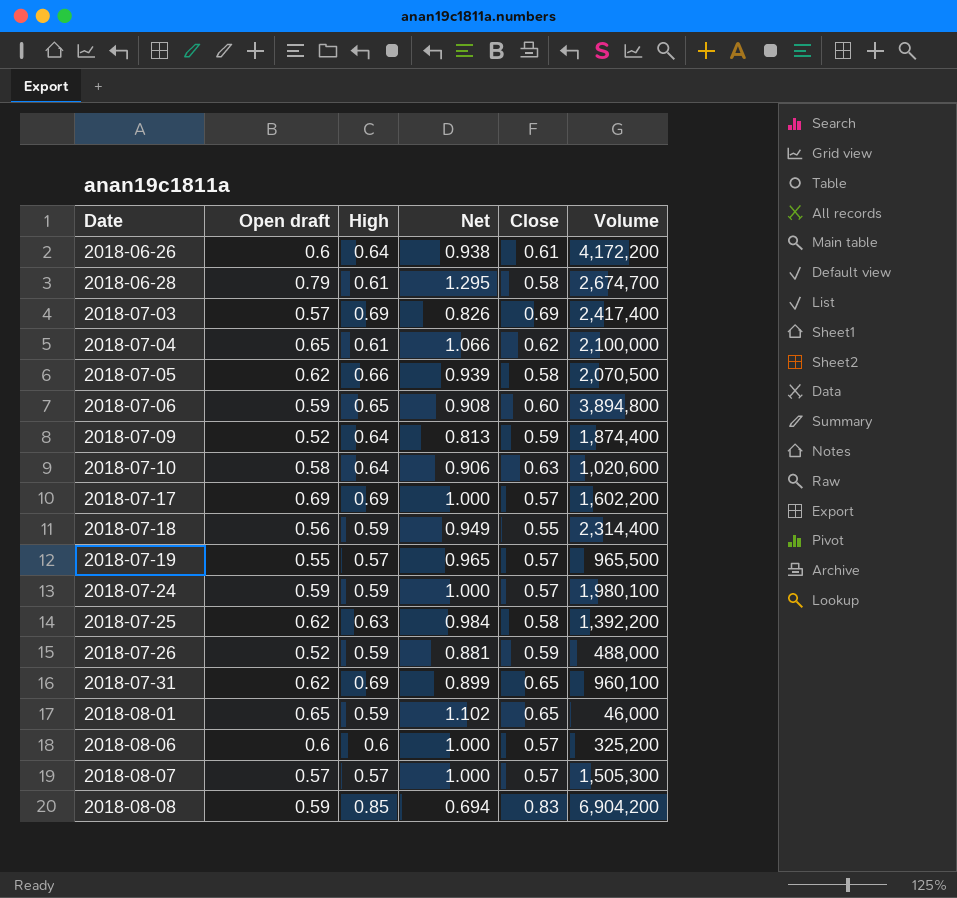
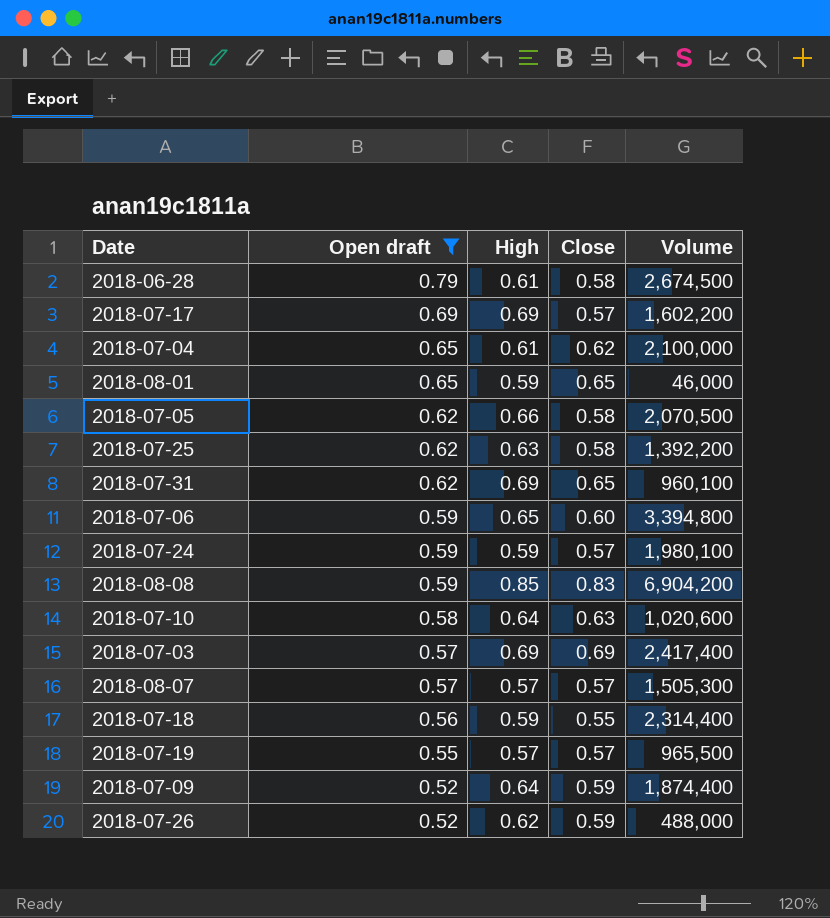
filter: none -> Open draft != 0.6
row order: Date ascending -> Open draft descending
column Net | formula: [Open draft] / [High] -> none
2018-06-28 | Volume: 2,674,700 -> 2,674,500
2018-07-06 | Volume: 3,894,800 -> 3,394,800
2018-07-26 | High: 0.59 -> 0.62

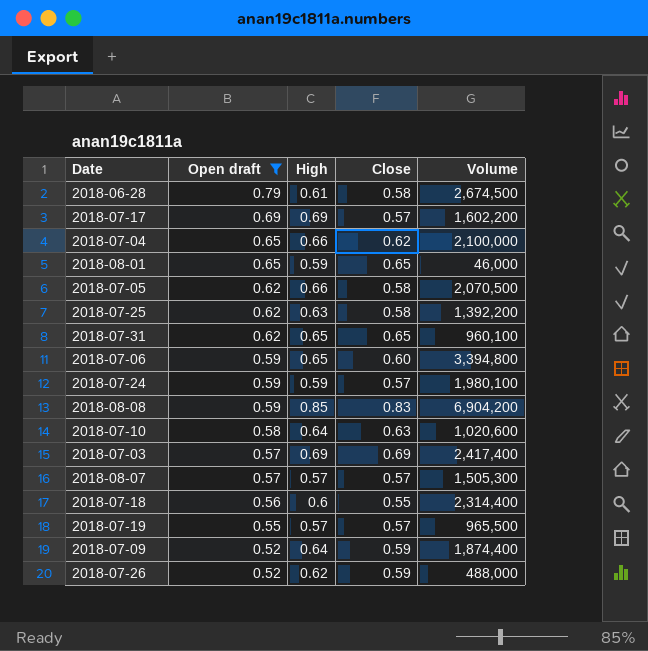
2018-07-04 | High: 0.61 -> 0.66
2018-07-31 | High: 0.69 -> 0.65
2018-07-18 | High: 0.59 -> 0.6

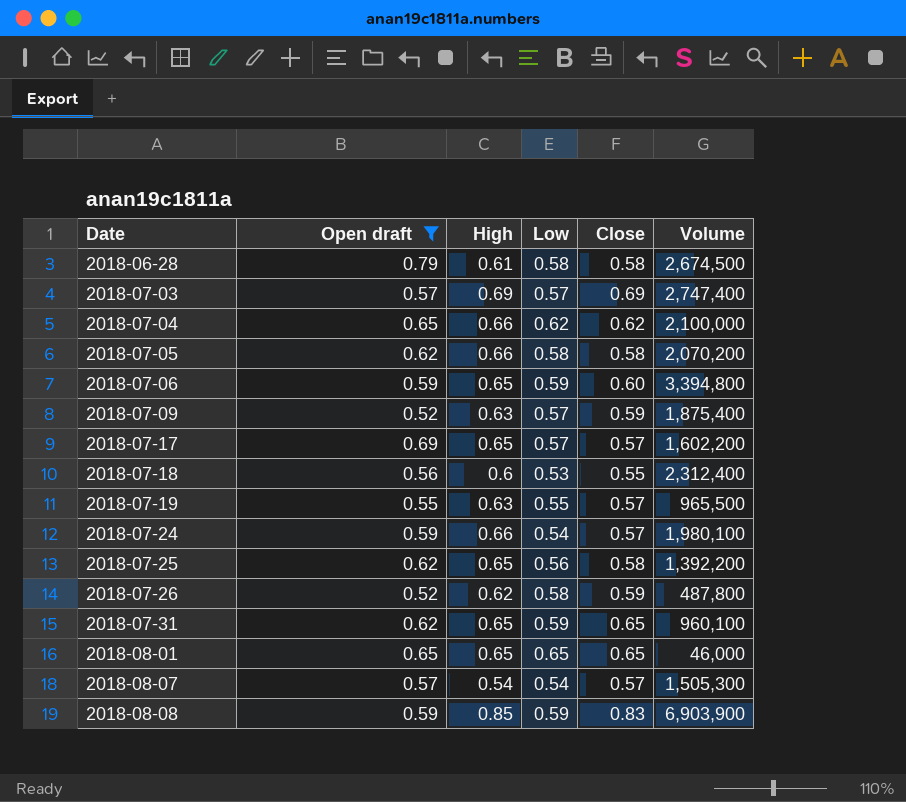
row order: Open draft descending -> Date ascending
column Low | position: none -> 4
row 2018-07-10: 0.58 | 0.64 | 0.63 | 1,020,600 -> none
2018-07-03 | Volume: 2,417,400 -> 2,747,400
2018-07-05 | Volume: 2,070,500 -> 2,070,200
2018-07-09 | High: 0.64 -> 0.63
2018-07-09 | Volume: 1,874,400 -> 1,875,400
2018-07-17 | High: 0.69 -> 0.65
2018-07-18 | Volume: 2,314,400 -> 2,312,400
2018-07-19 | High: 0.57 -> 0.63
2018-07-24 | High: 0.59 -> 0.66
2018-07-25 | High: 0.63 -> 0.65
2018-07-26 | Volume: 488,000 -> 487,800
2018-08-01 | High: 0.59 -> 0.65
2018-08-07 | High: 0.57 -> 0.54
2018-08-08 | Volume: 6,904,200 -> 6,903,900

